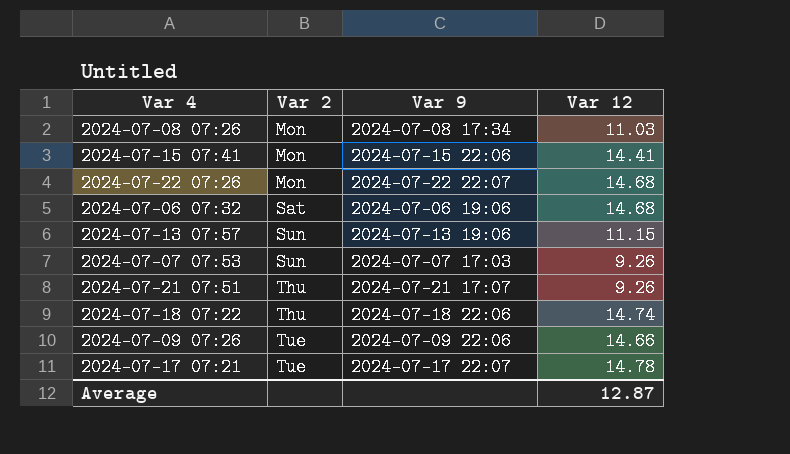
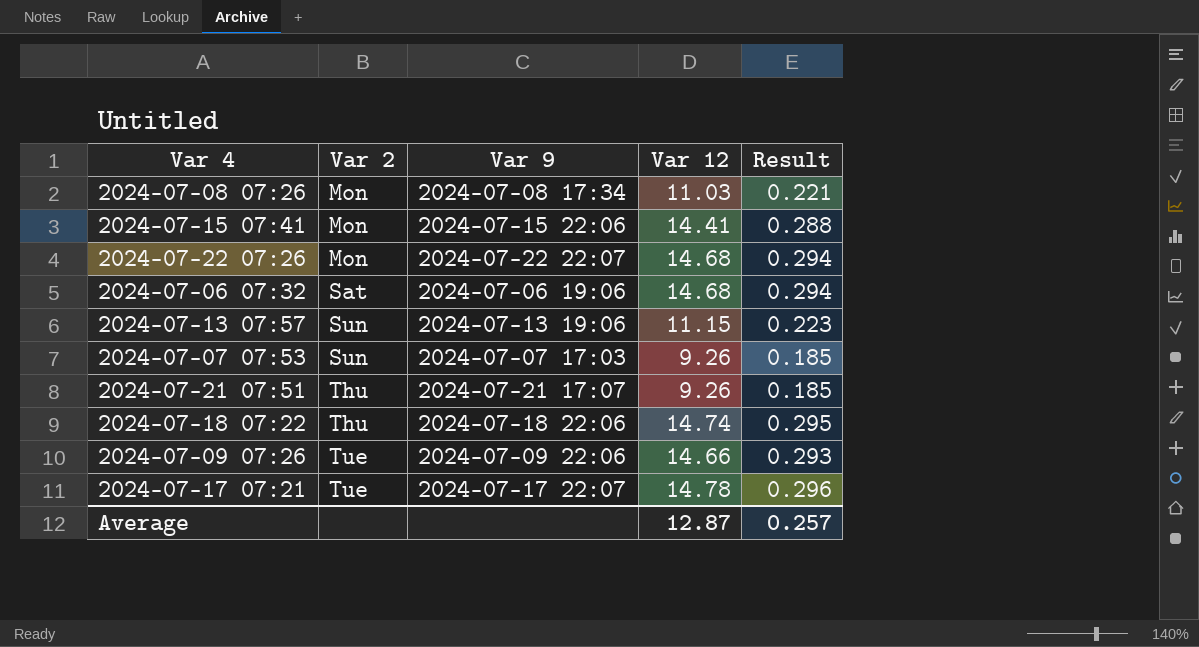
column Result | formula: none -> [Var 12] * 0.02

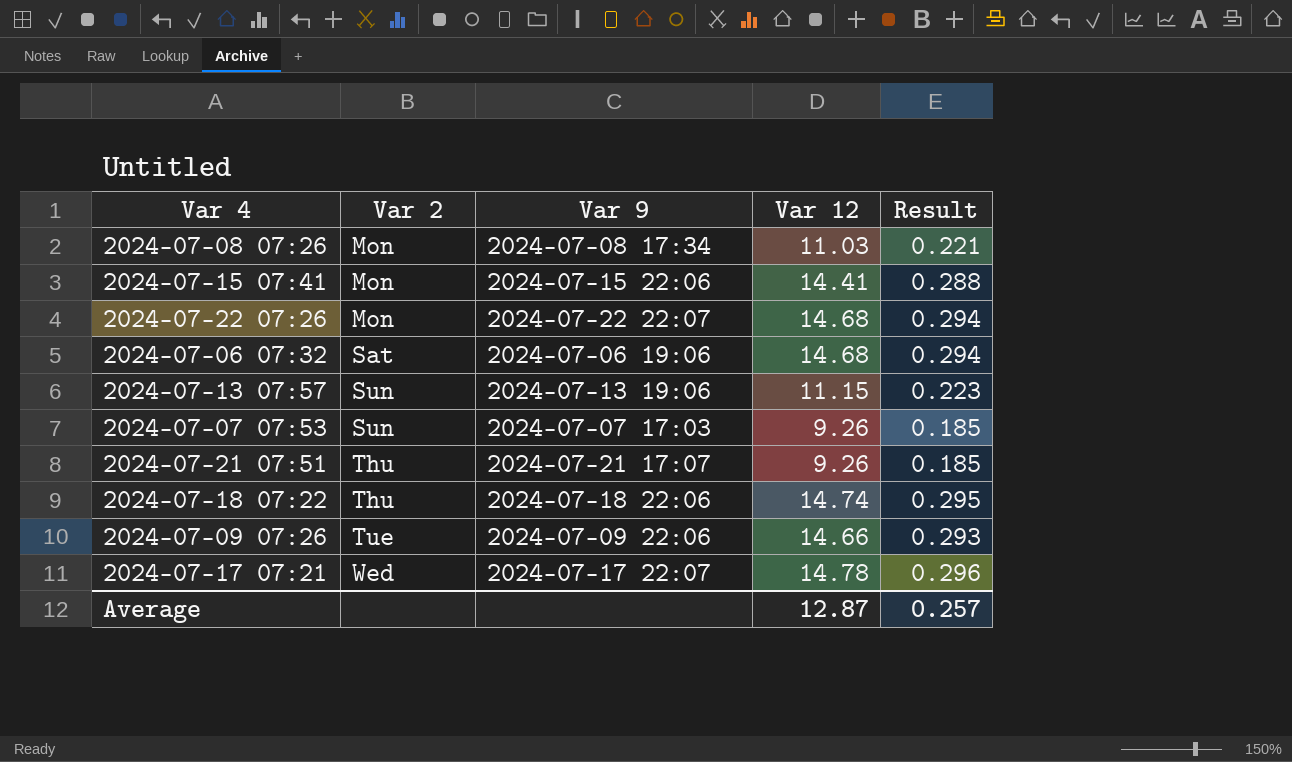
2024-07-17 07:21 | Var 2: Tue -> Wed

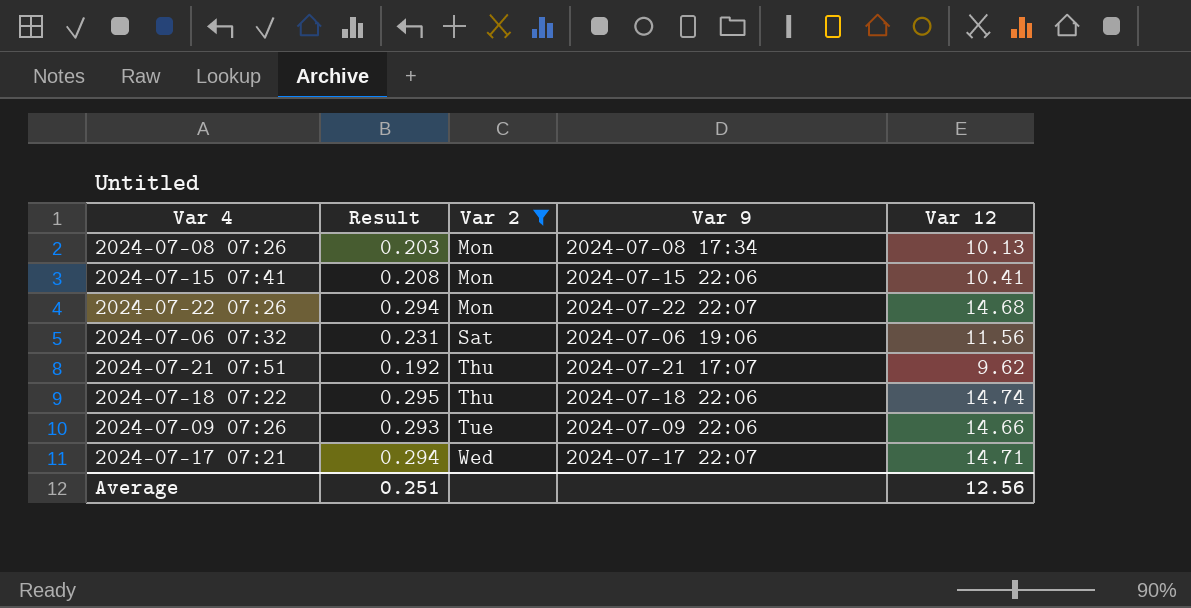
filter: none -> Var 2 != Sun
column Result | position: 5 -> 2
2024-07-08 07:26 | Result: 0.221 -> 0.203
2024-07-08 07:26 | Var 12: 11.03 -> 10.13
2024-07-15 07:41 | Result: 0.288 -> 0.208
2024-07-15 07:41 | Var 12: 14.41 -> 10.41
2024-07-06 07:32 | Result: 0.294 -> 0.231
2024-07-06 07:32 | Var 12: 14.68 -> 11.56
2024-07-21 07:51 | Result: 0.185 -> 0.192
2024-07-21 07:51 | Var 12: 9.26 -> 9.62
2024-07-17 07:21 | Result: 0.296 -> 0.294
2024-07-17 07:21 | Var 12: 14.78 -> 14.71
Average | Result: 0.257 -> 0.251
Average | Var 12: 12.87 -> 12.56

